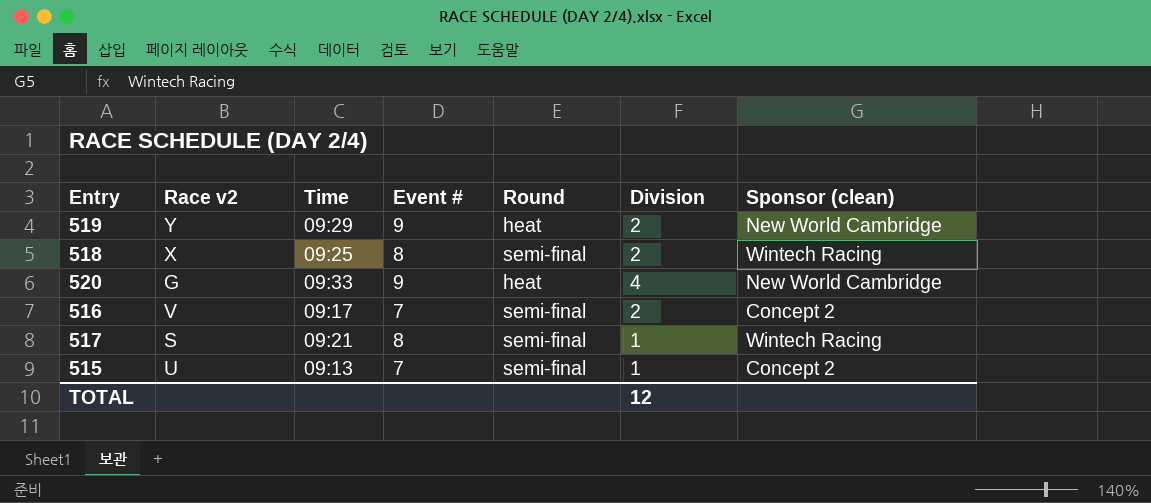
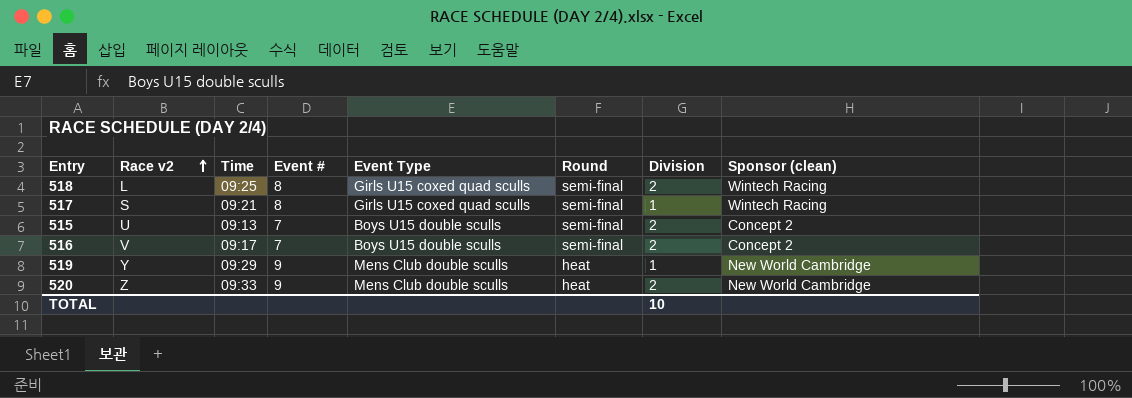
row order: none -> Race v2 ascending
column Event Type | position: none -> 5
518 | Race v2: X -> L
515 | Division: 1 -> 2
519 | Division: 2 -> 1
520 | Race v2: G -> Z
520 | Division: 4 -> 2
TOTAL | Division: 12 -> 10

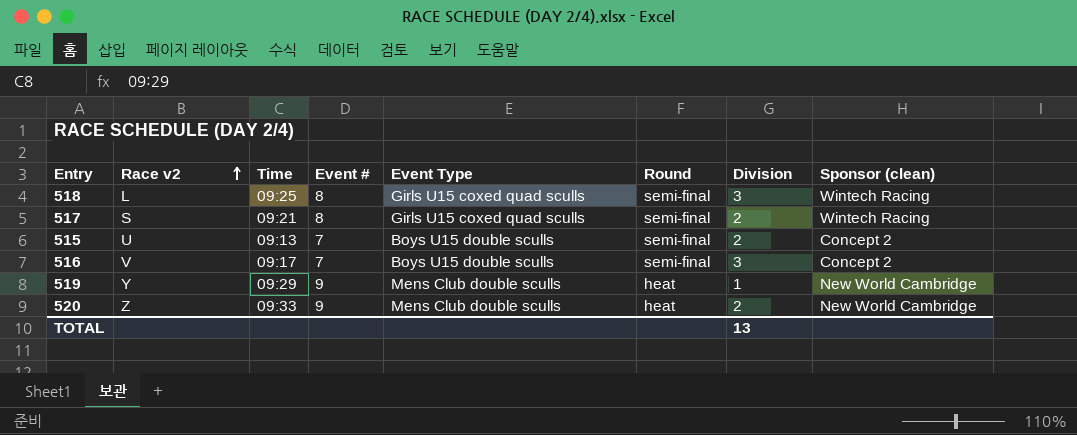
518 | Division: 2 -> 3
517 | Division: 1 -> 2
516 | Division: 2 -> 3
TOTAL | Division: 10 -> 13

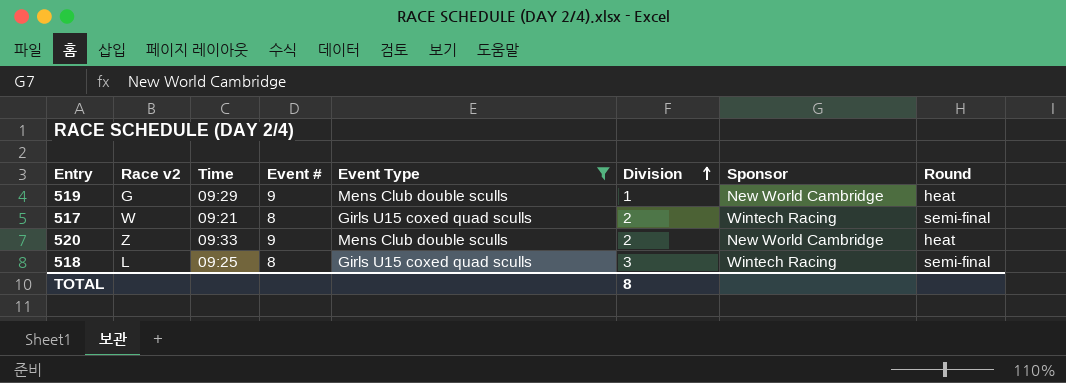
filter: none -> Event Type != Boys U15 double sculls
row order: Race v2 ascending -> Division ascending
column name: Sponsor (clean) -> Sponsor
column Round | position: 6 -> 8
519 | Race v2: Y -> G
517 | Race v2: S -> W
TOTAL | Division: 13 -> 8

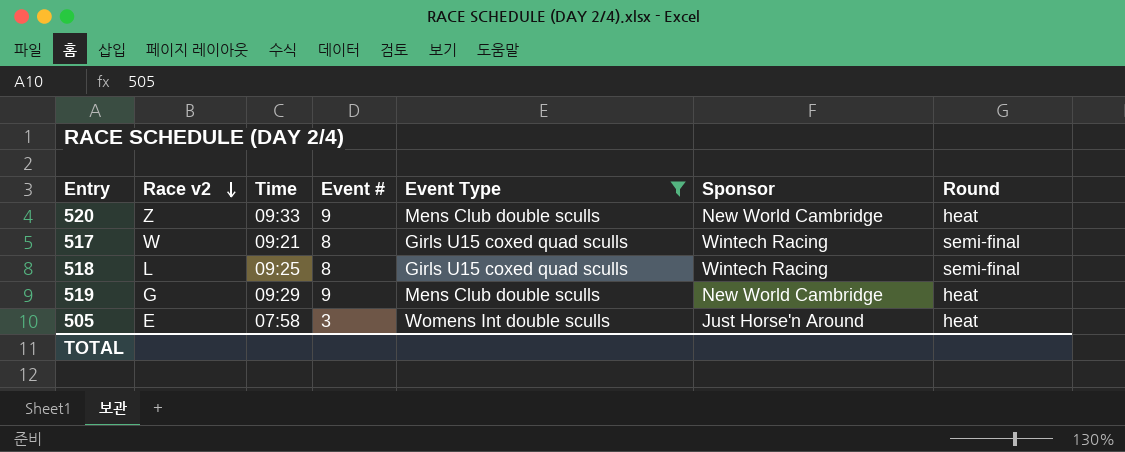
row order: Division ascending -> Race v2 descending
column Division | position: 6 -> none
row 505: none -> E | 07:58 | 3 | Womens Int double sculls | Just Horse'n Around | heat

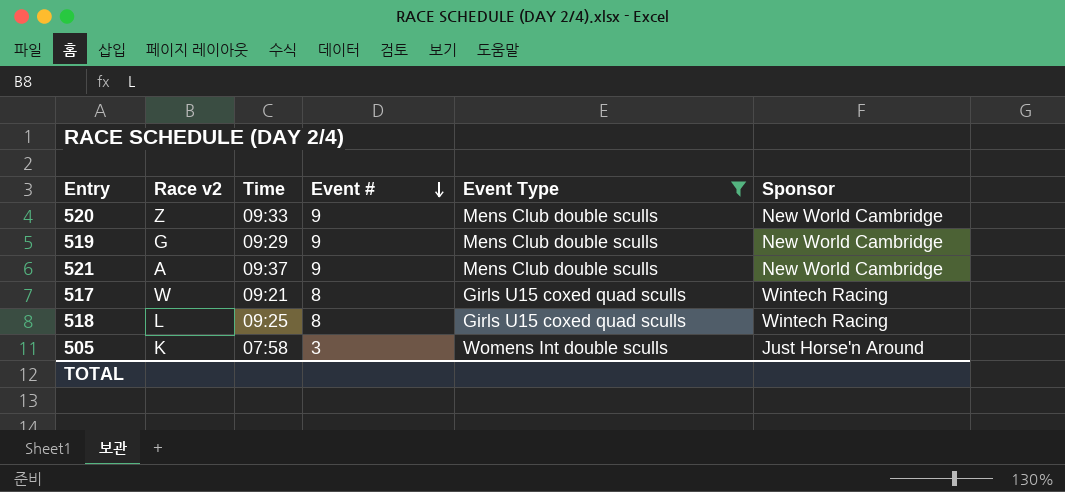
row order: Race v2 descending -> Event # descending
column Round | position: 7 -> none
row 521: none -> A | 09:37 | 9 | Mens Club double sculls | New World Cambridge
505 | Race v2: E -> K

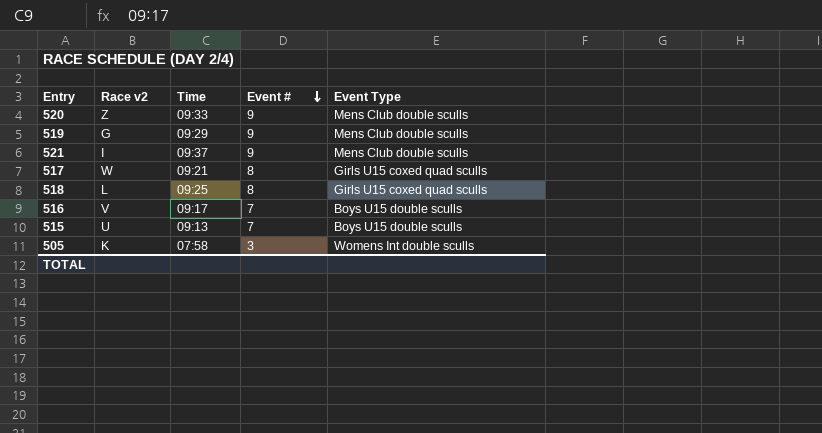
filter: Event Type != Boys U15 double sculls -> none
column Sponsor | position: 6 -> none
521 | Race v2: A -> I

